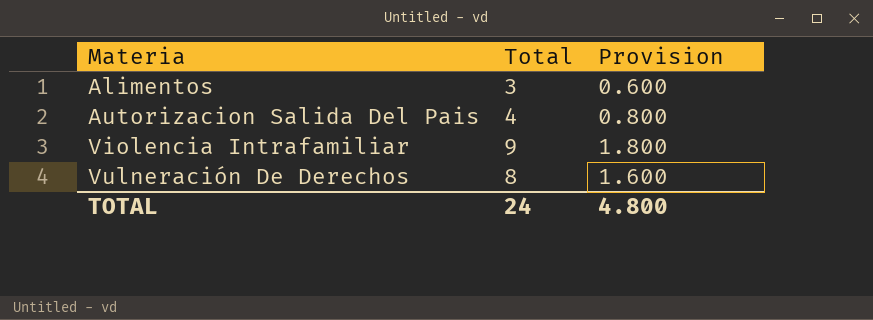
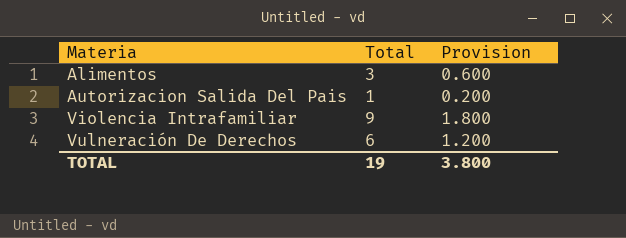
Autorizacion Salida Del Pais | Total: 4 -> 1
Autorizacion Salida Del Pais | Provision: 0.800 -> 0.200
Vulneración De Derechos | Total: 8 -> 6
Vulneración De Derechos | Provision: 1.600 -> 1.200
TOTAL | Total: 24 -> 19
TOTAL | Provision: 4.800 -> 3.800

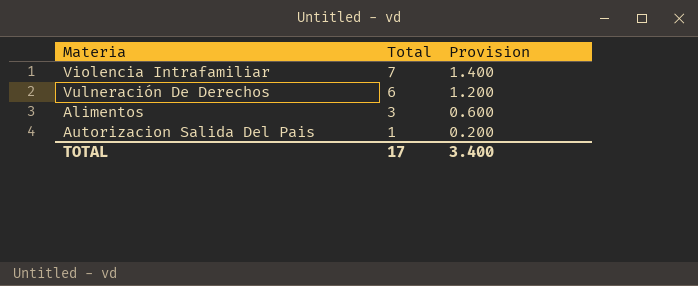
row order: Materia ascending -> Total descending
Violencia Intrafamiliar | Total: 9 -> 7
Violencia Intrafamiliar | Provision: 1.800 -> 1.400
TOTAL | Total: 19 -> 17
TOTAL | Provision: 3.800 -> 3.400

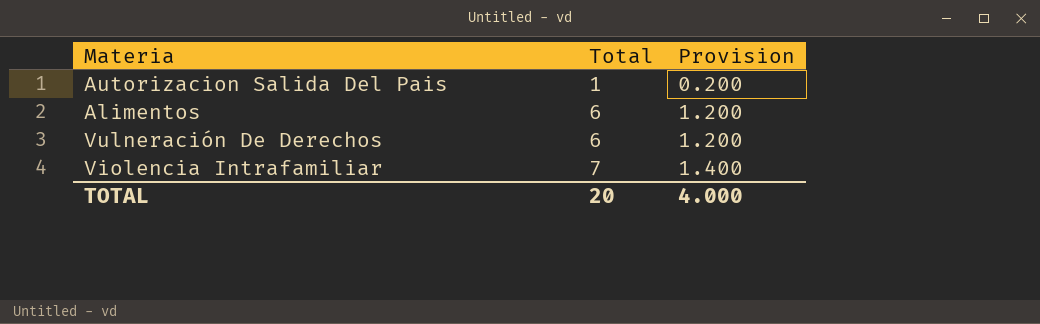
row order: Total descending -> Total ascending
Alimentos | Total: 3 -> 6
Alimentos | Provision: 0.600 -> 1.200
TOTAL | Total: 17 -> 20
TOTAL | Provision: 3.400 -> 4.000

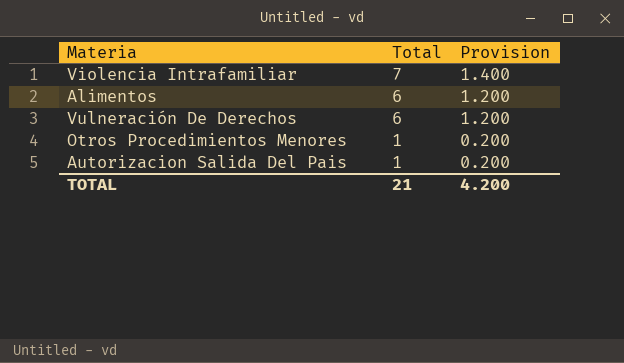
row order: Total ascending -> Total descending
row Otros Procedimientos Menores: none -> 1 | 0.200
TOTAL | Total: 20 -> 21
TOTAL | Provision: 4.000 -> 4.200

